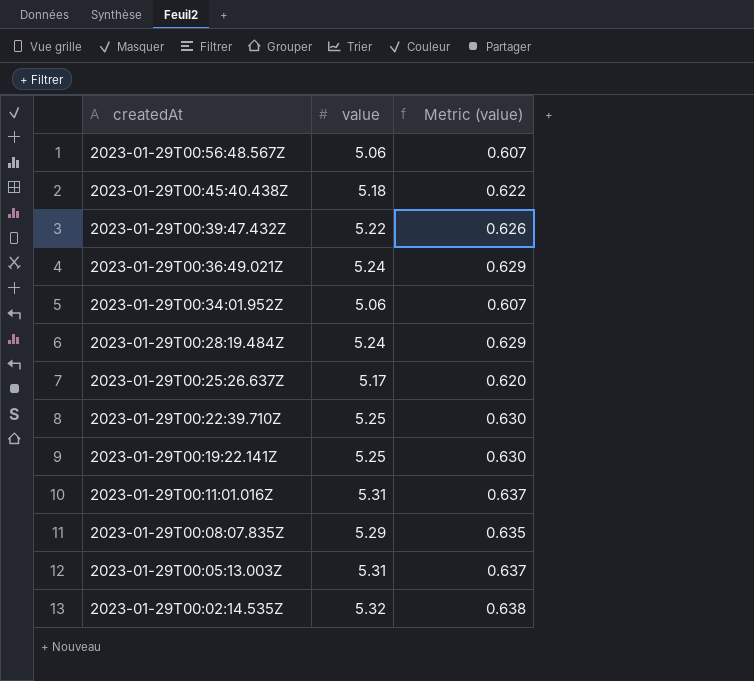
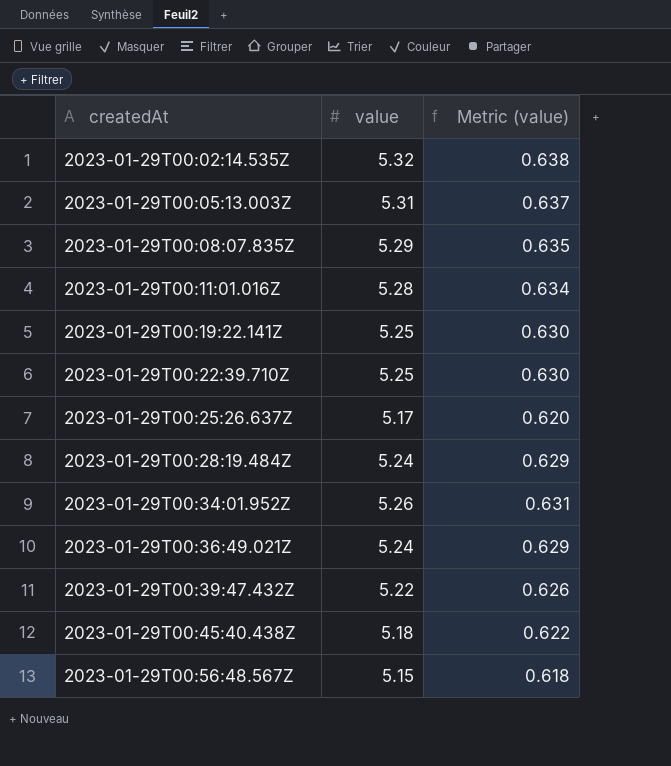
row order: createdAt descending -> createdAt ascending
2023-01-29T00:11:01.016Z | value: 5.31 -> 5.28
2023-01-29T00:11:01.016Z | Metric (value): 0.637 -> 0.634
2023-01-29T00:34:01.952Z | value: 5.06 -> 5.26
2023-01-29T00:34:01.952Z | Metric (value): 0.607 -> 0.631
2023-01-29T00:56:48.567Z | value: 5.06 -> 5.15
2023-01-29T00:56:48.567Z | Metric (value): 0.607 -> 0.618

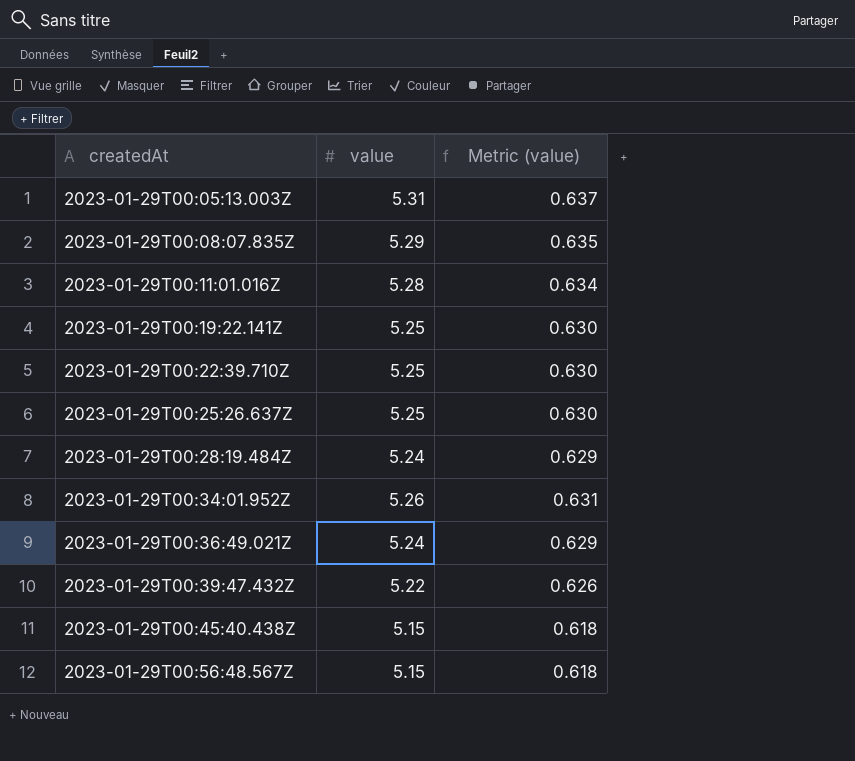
row 2023-01-29T00:02:14.535Z: 5.32 | 0.638 -> none
2023-01-29T00:25:26.637Z | value: 5.17 -> 5.25
2023-01-29T00:25:26.637Z | Metric (value): 0.620 -> 0.630
2023-01-29T00:45:40.438Z | value: 5.18 -> 5.15
2023-01-29T00:45:40.438Z | Metric (value): 0.622 -> 0.618

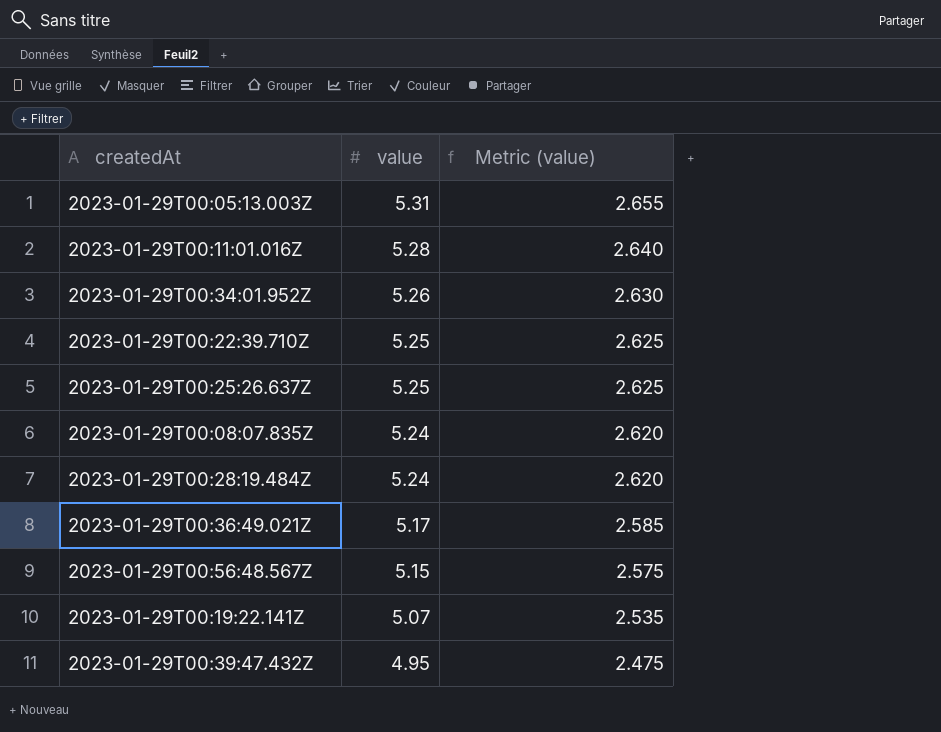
row order: createdAt ascending -> value descending
column Metric (value) | formula: [value] * 0.12 -> [value] * 0.5
row 2023-01-29T00:45:40.438Z: 5.15 | 0.618 -> none
2023-01-29T00:08:07.835Z | value: 5.29 -> 5.24
2023-01-29T00:36:49.021Z | value: 5.24 -> 5.17
2023-01-29T00:19:22.141Z | value: 5.25 -> 5.07
2023-01-29T00:39:47.432Z | value: 5.22 -> 4.95

